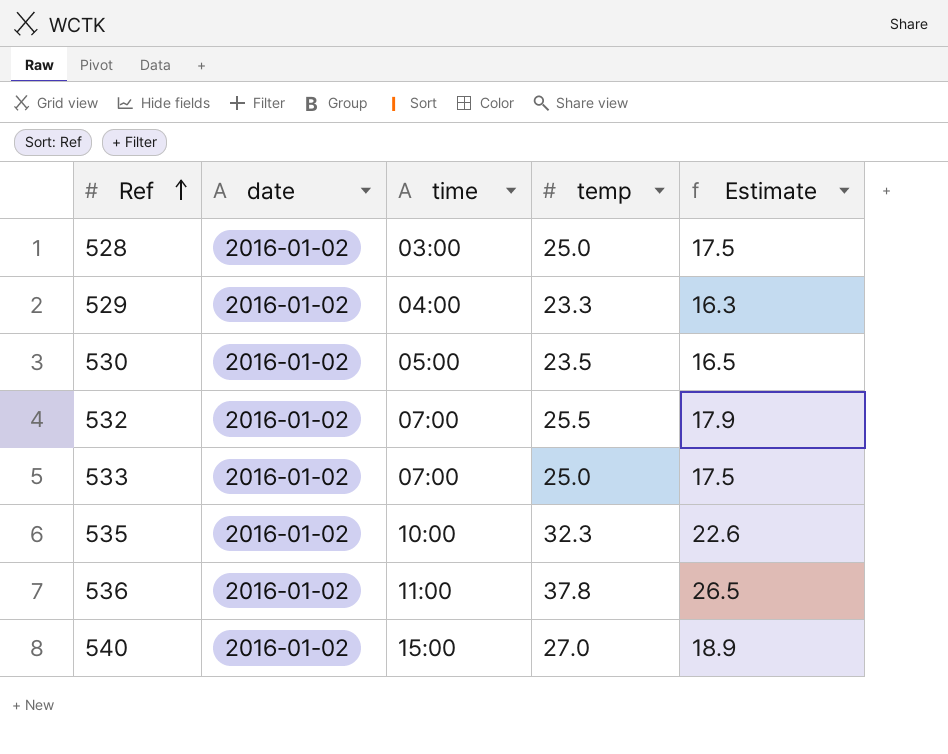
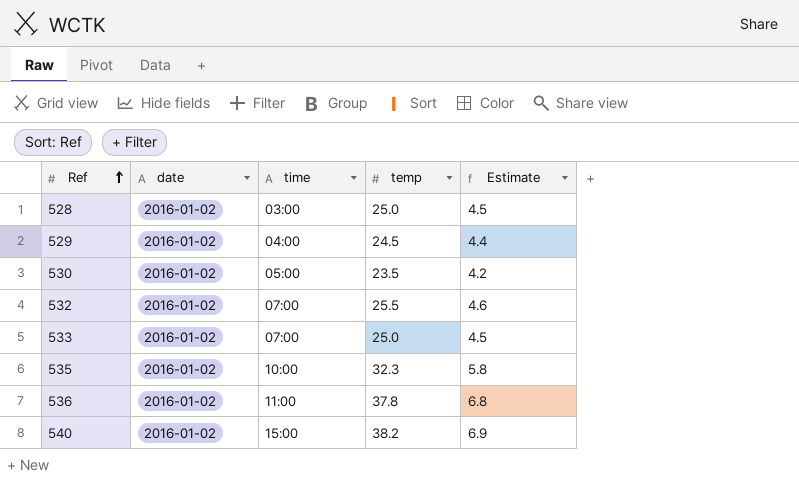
column Estimate | formula: [temp] * 0.7 -> [temp] * 0.18
529 | temp: 23.3 -> 24.5
540 | temp: 27.0 -> 38.2

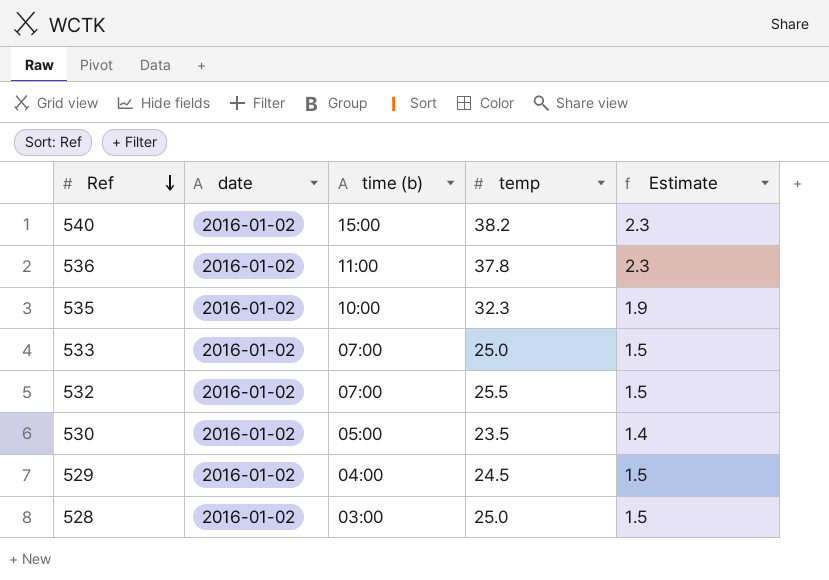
row order: Ref ascending -> Ref descending
column name: time -> time (b)
column Estimate | formula: [temp] * 0.18 -> [temp] * 0.06

